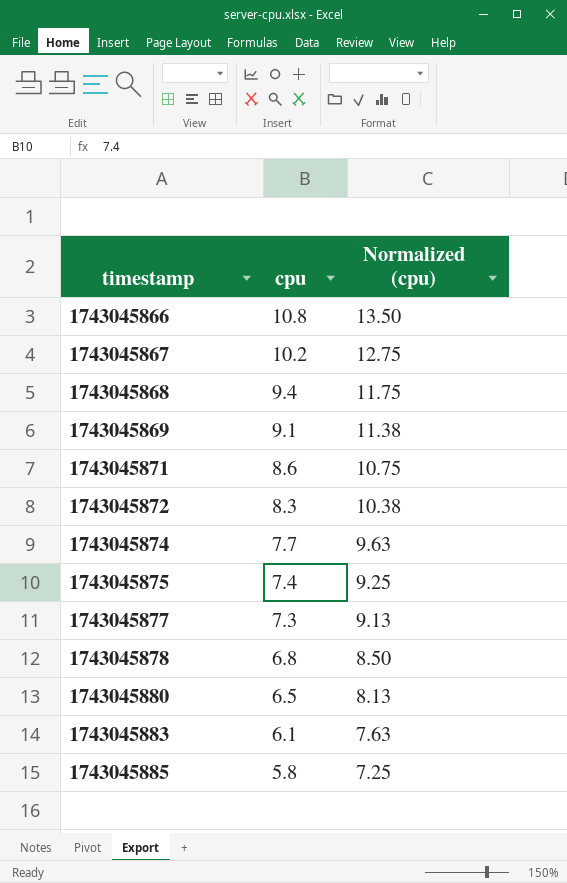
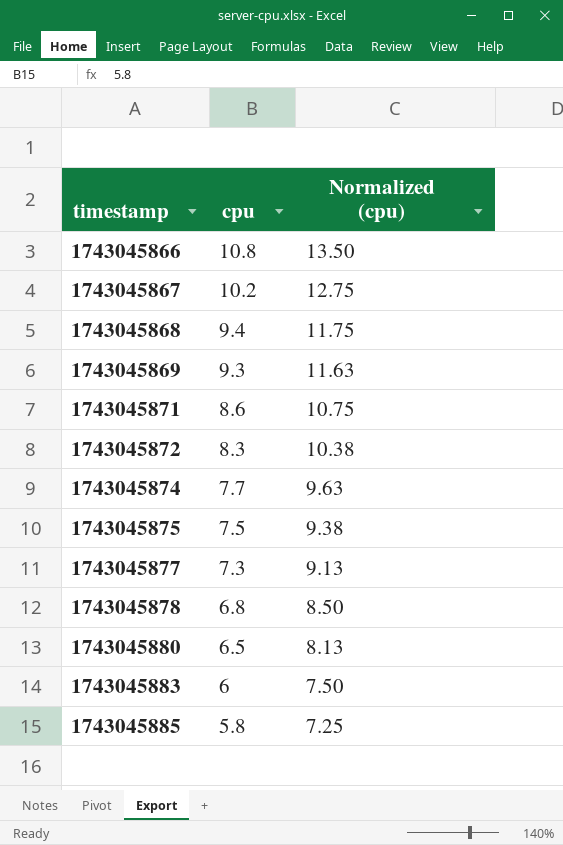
1743045869 | cpu: 9.1 -> 9.3
1743045869 | Normalized (cpu): 11.38 -> 11.63
1743045875 | cpu: 7.4 -> 7.5
1743045875 | Normalized (cpu): 9.25 -> 9.38
1743045883 | cpu: 6.1 -> 6
1743045883 | Normalized (cpu): 7.63 -> 7.50

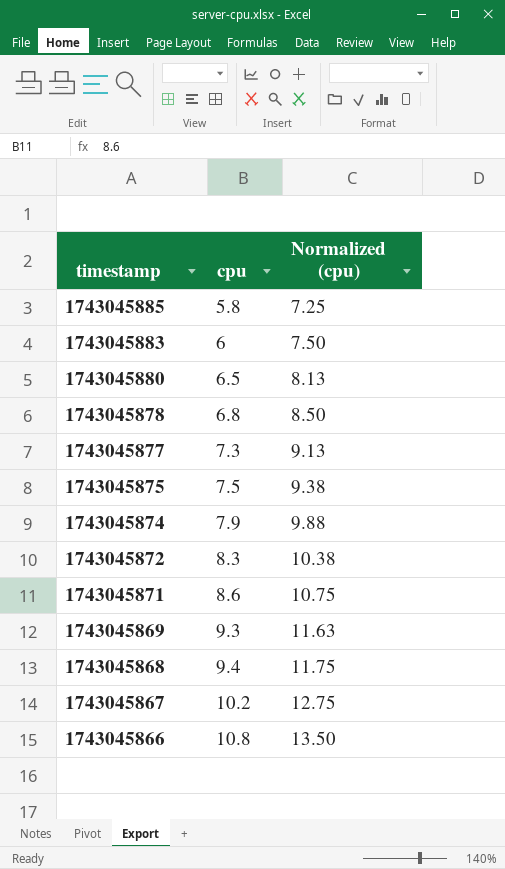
row order: timestamp ascending -> timestamp descending
1743045874 | cpu: 7.7 -> 7.9
1743045874 | Normalized (cpu): 9.63 -> 9.88

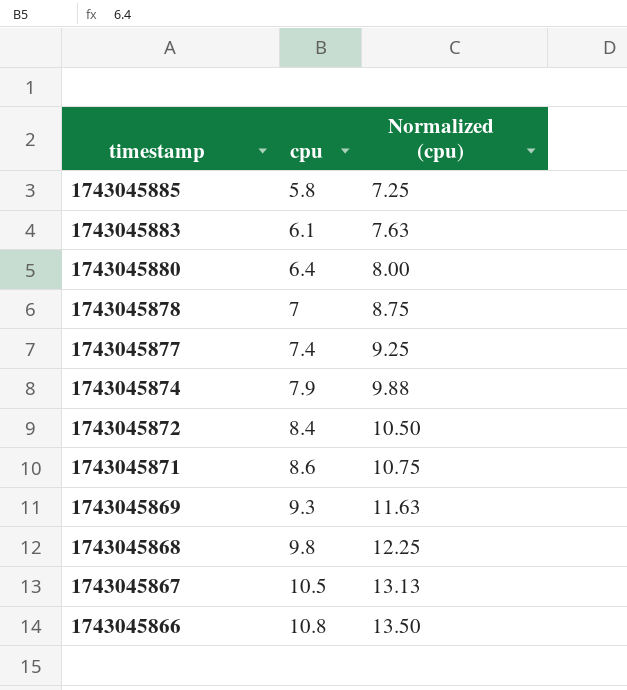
row 1743045875: 7.5 | 9.38 -> none
1743045883 | cpu: 6 -> 6.1
1743045883 | Normalized (cpu): 7.50 -> 7.63
1743045880 | cpu: 6.5 -> 6.4
1743045880 | Normalized (cpu): 8.13 -> 8.00
1743045878 | cpu: 6.8 -> 7
1743045878 | Normalized (cpu): 8.50 -> 8.75
1743045877 | cpu: 7.3 -> 7.4
1743045877 | Normalized (cpu): 9.13 -> 9.25
1743045872 | cpu: 8.3 -> 8.4
1743045872 | Normalized (cpu): 10.38 -> 10.50
1743045868 | cpu: 9.4 -> 9.8
1743045868 | Normalized (cpu): 11.75 -> 12.25
1743045867 | cpu: 10.2 -> 10.5
1743045867 | Normalized (cpu): 12.75 -> 13.13

